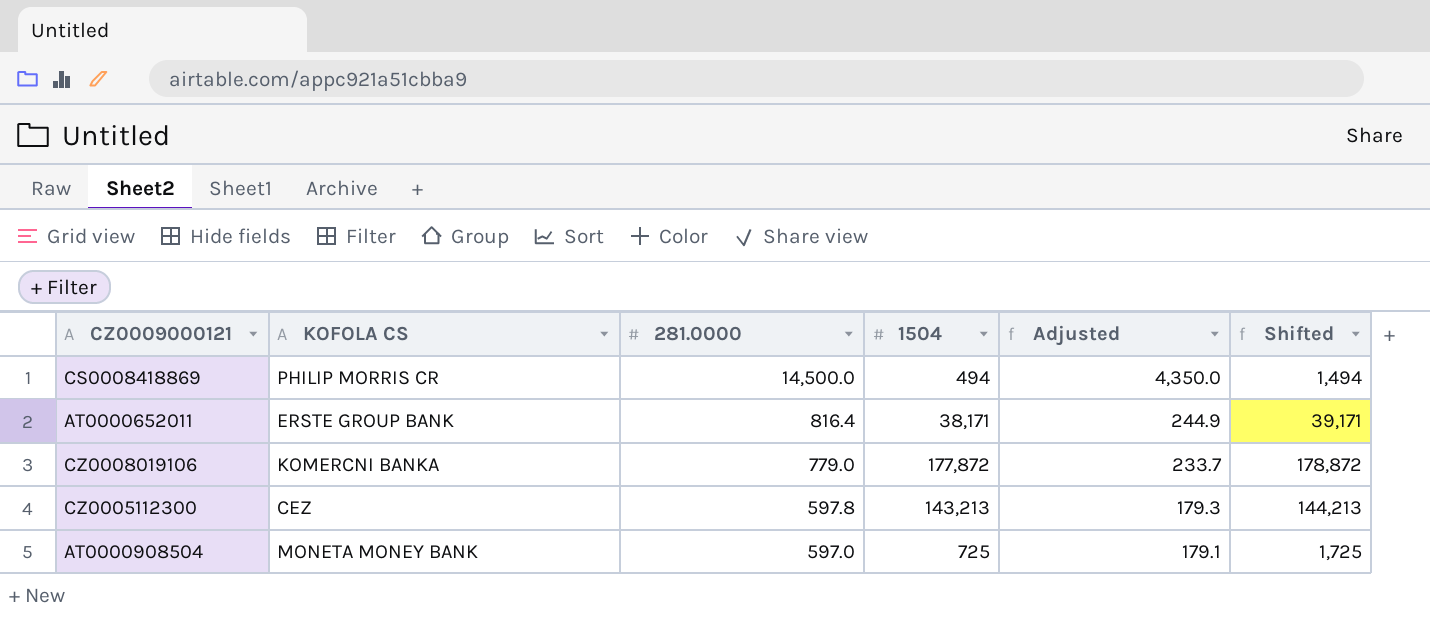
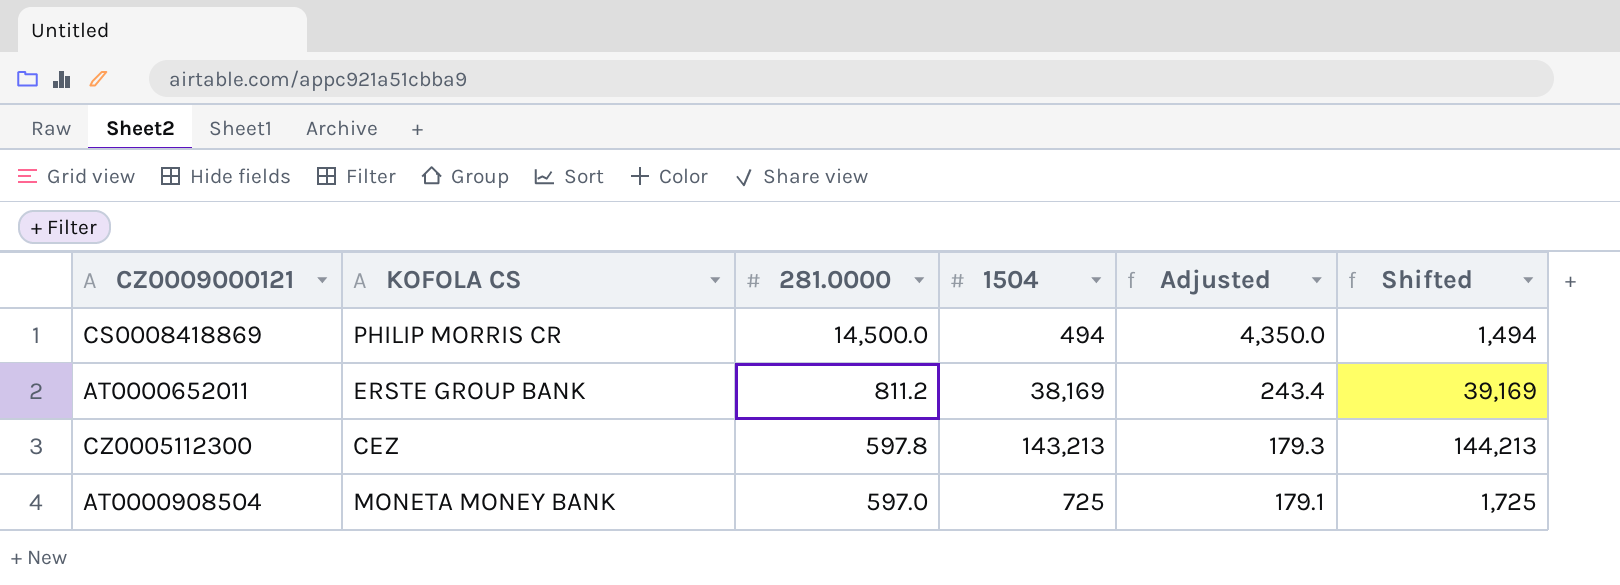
row CZ0008019106: KOMERCNI BANKA | 779.0 | 177,872 | 233.7 | 178,872 -> none
AT0000652011 | 281.0000: 816.4 -> 811.2
AT0000652011 | 1504: 38,171 -> 38,169
AT0000652011 | Adjusted: 244.9 -> 243.4
AT0000652011 | Shifted: 39,171 -> 39,169

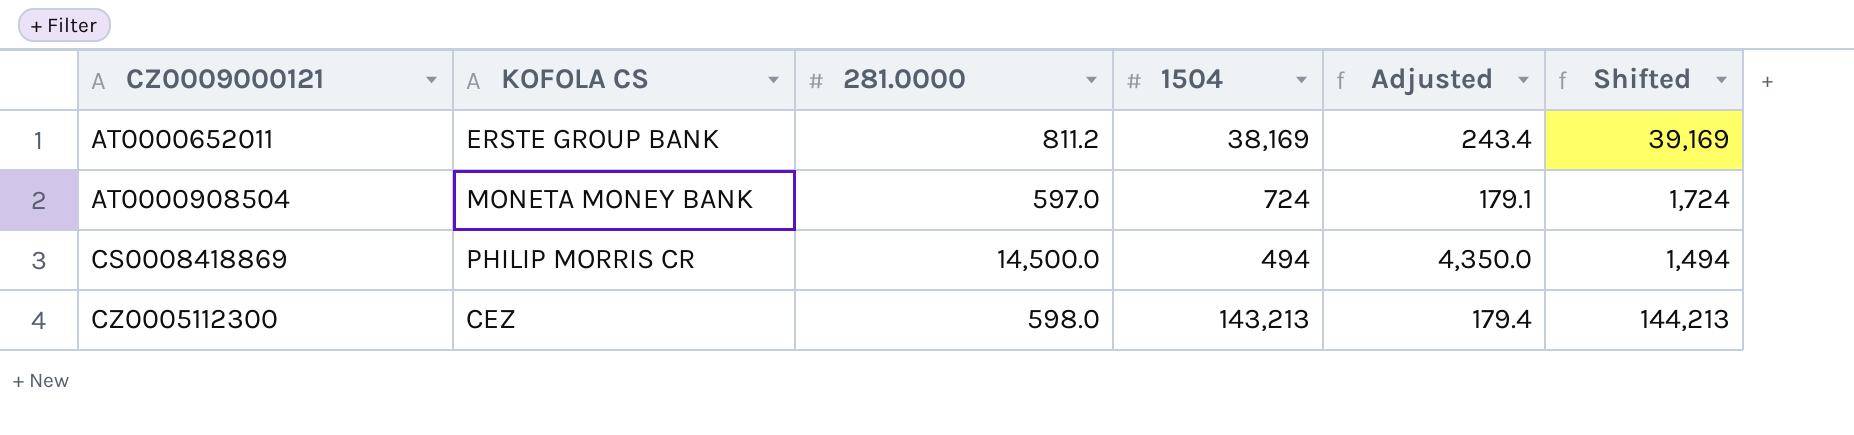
row order: 281.0000 descending -> CZ0009000121 ascending
AT0000908504 | 1504: 725 -> 724
AT0000908504 | Shifted: 1,725 -> 1,724
CZ0005112300 | 281.0000: 597.8 -> 598.0
CZ0005112300 | Adjusted: 179.3 -> 179.4

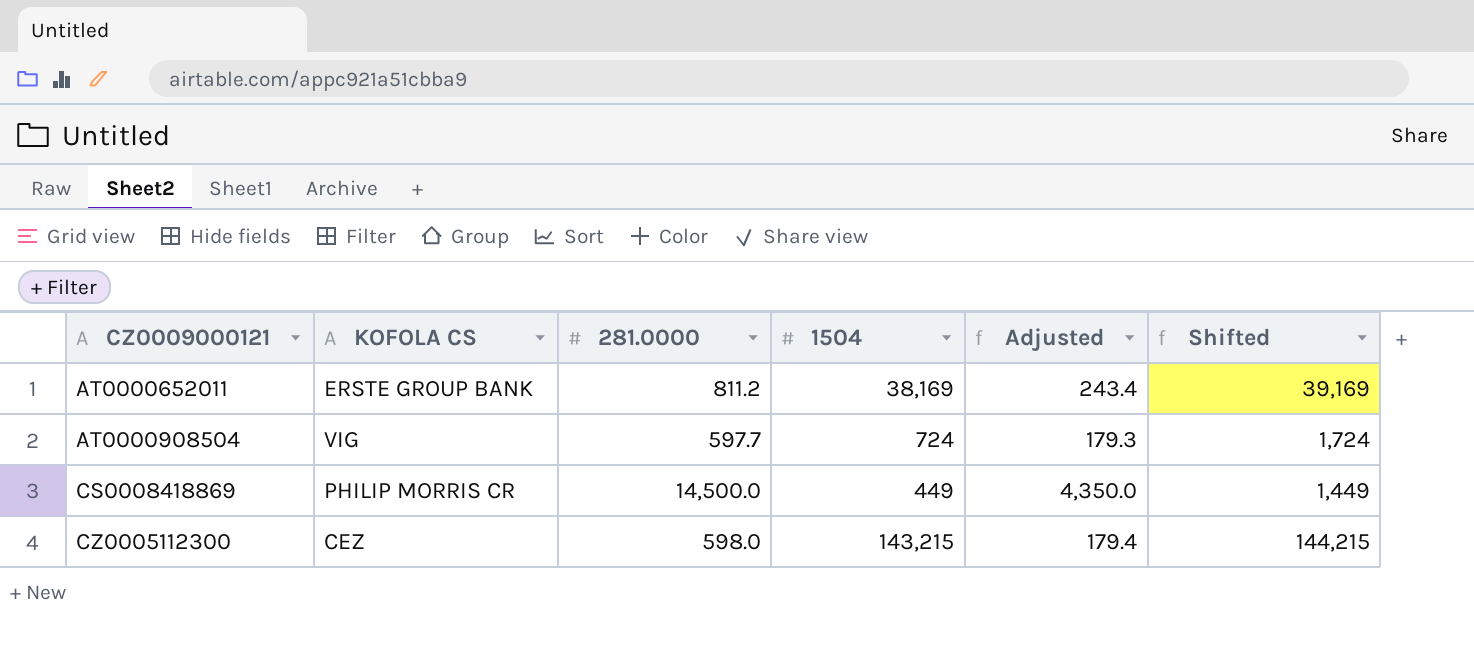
AT0000908504 | KOFOLA CS: MONETA MONEY BANK -> VIG
AT0000908504 | 281.0000: 597.0 -> 597.7
AT0000908504 | Adjusted: 179.1 -> 179.3
CS0008418869 | 1504: 494 -> 449
CS0008418869 | Shifted: 1,494 -> 1,449
CZ0005112300 | 1504: 143,213 -> 143,215
CZ0005112300 | Shifted: 144,213 -> 144,215

